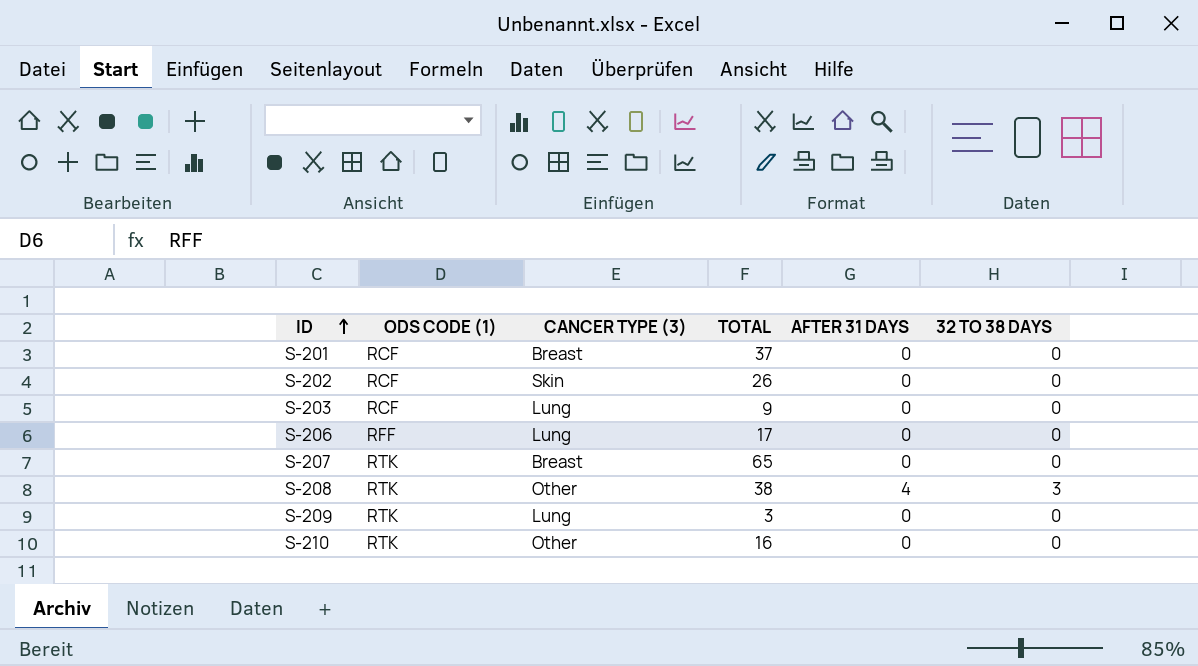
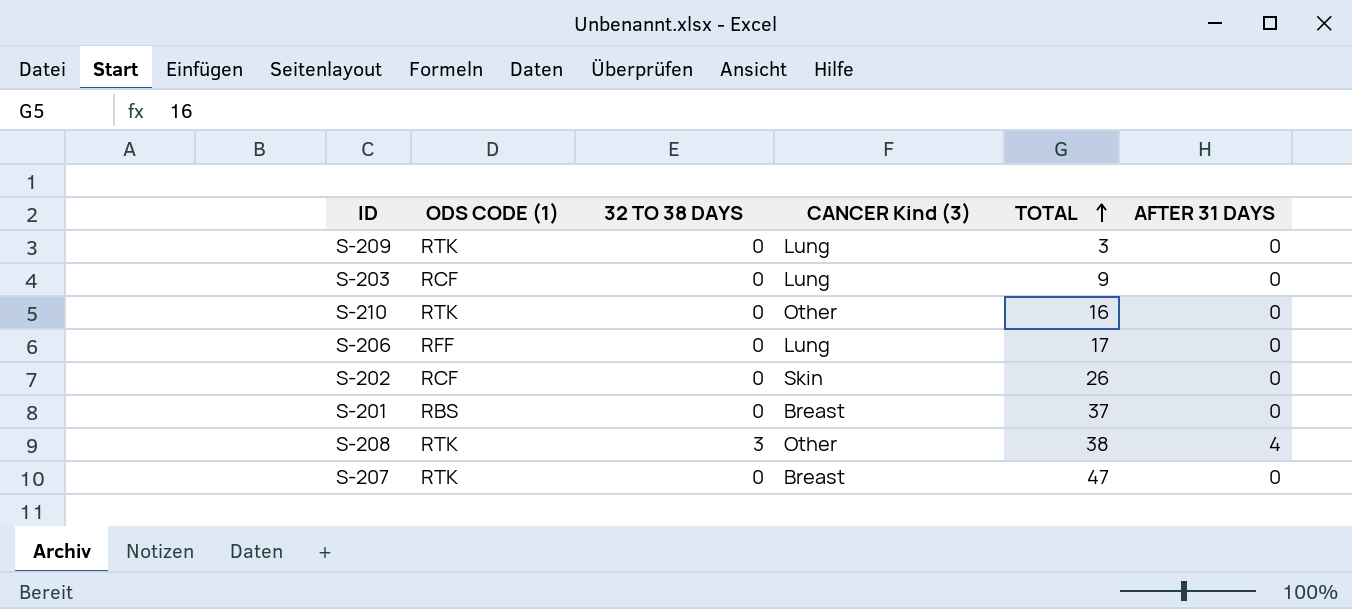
row order: ID ascending -> TOTAL ascending
column 32 TO 38 DAYS | position: 6 -> 3
column name: CANCER TYPE (3) -> CANCER Kind (3)
S-201 | ODS CODE (1): RCF -> RBS
S-207 | TOTAL: 65 -> 47

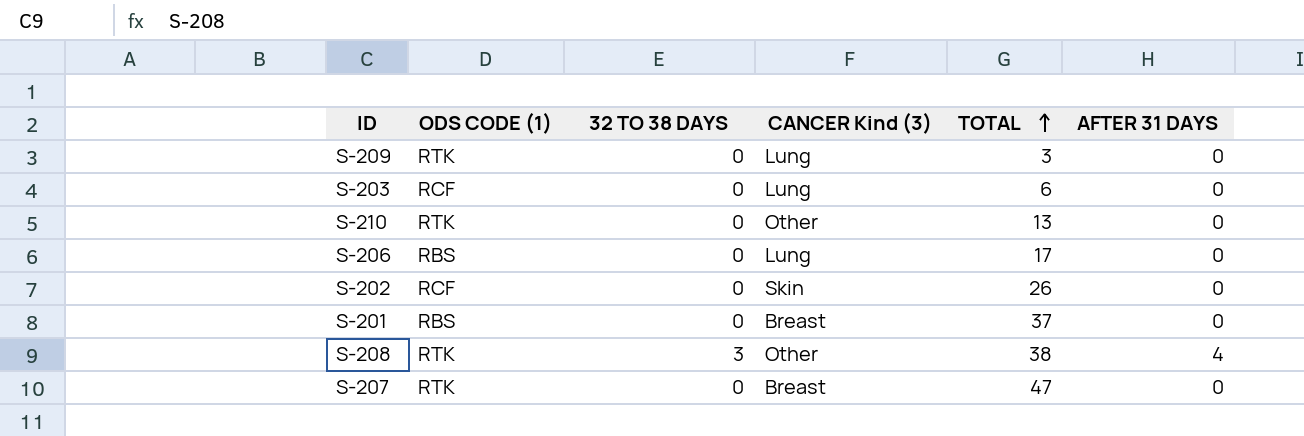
S-203 | TOTAL: 9 -> 6
S-210 | TOTAL: 16 -> 13
S-206 | ODS CODE (1): RFF -> RBS

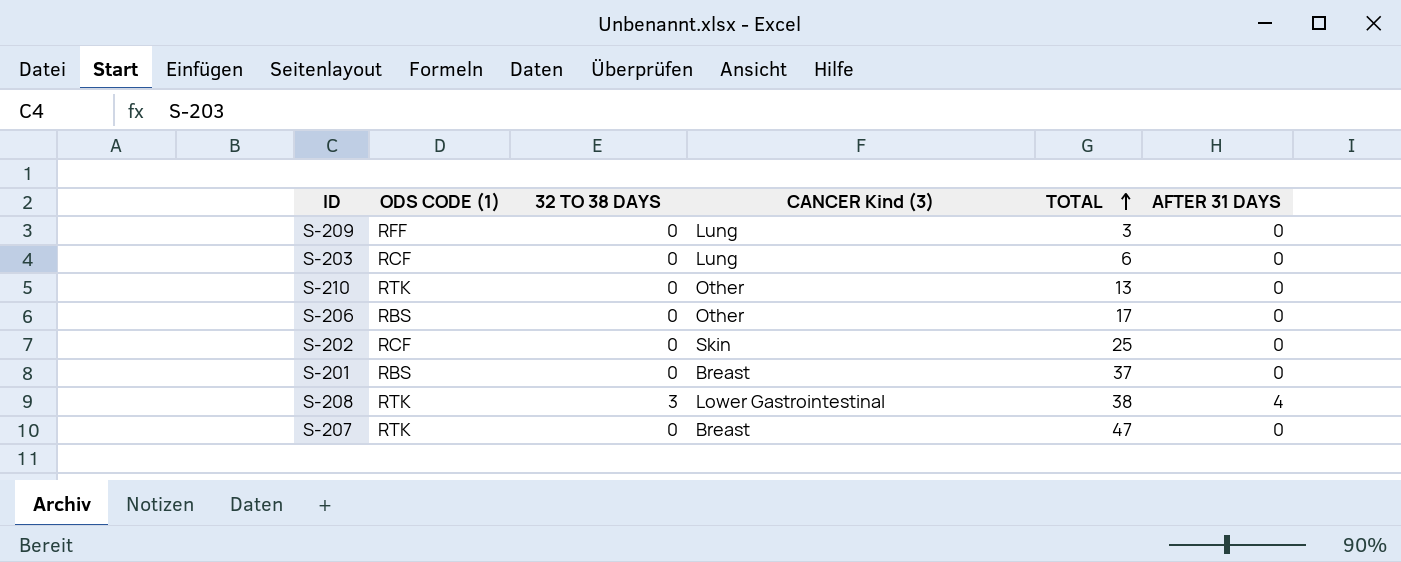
S-209 | ODS CODE (1): RTK -> RFF
S-206 | CANCER Kind (3): Lung -> Other
S-202 | TOTAL: 26 -> 25
S-208 | CANCER Kind (3): Other -> Lower Gastrointestinal

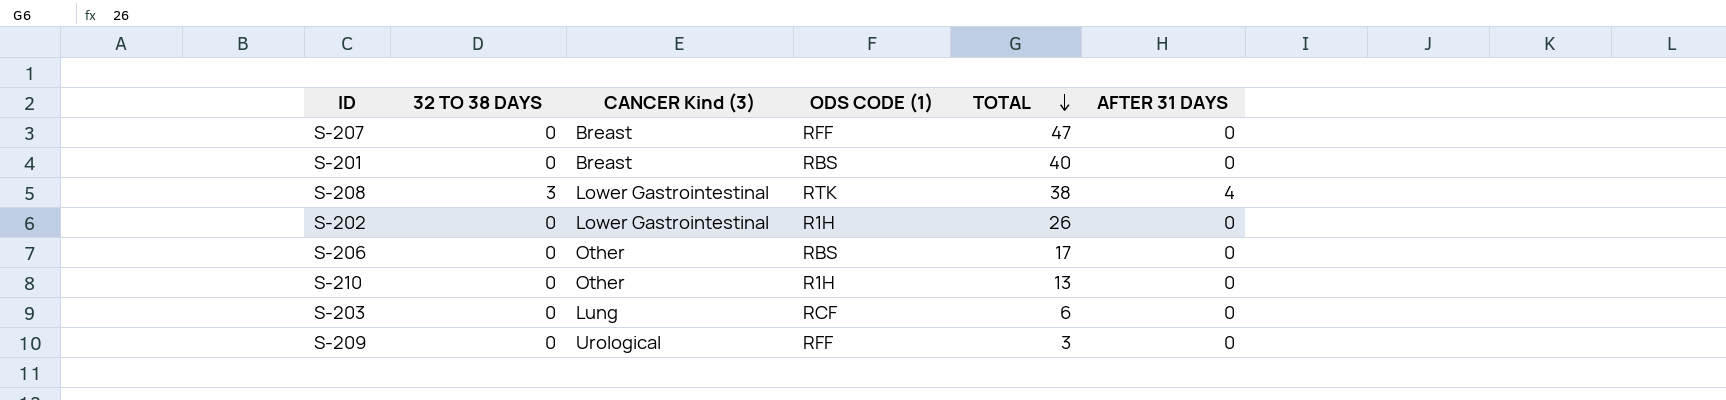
row order: TOTAL ascending -> TOTAL descending
column ODS CODE (1) | position: 2 -> 4
S-207 | ODS CODE (1): RTK -> RFF
S-201 | TOTAL: 37 -> 40
S-202 | CANCER Kind (3): Skin -> Lower Gastrointestinal
S-202 | ODS CODE (1): RCF -> R1H
S-202 | TOTAL: 25 -> 26
S-210 | ODS CODE (1): RTK -> R1H
S-209 | CANCER Kind (3): Lung -> Urological

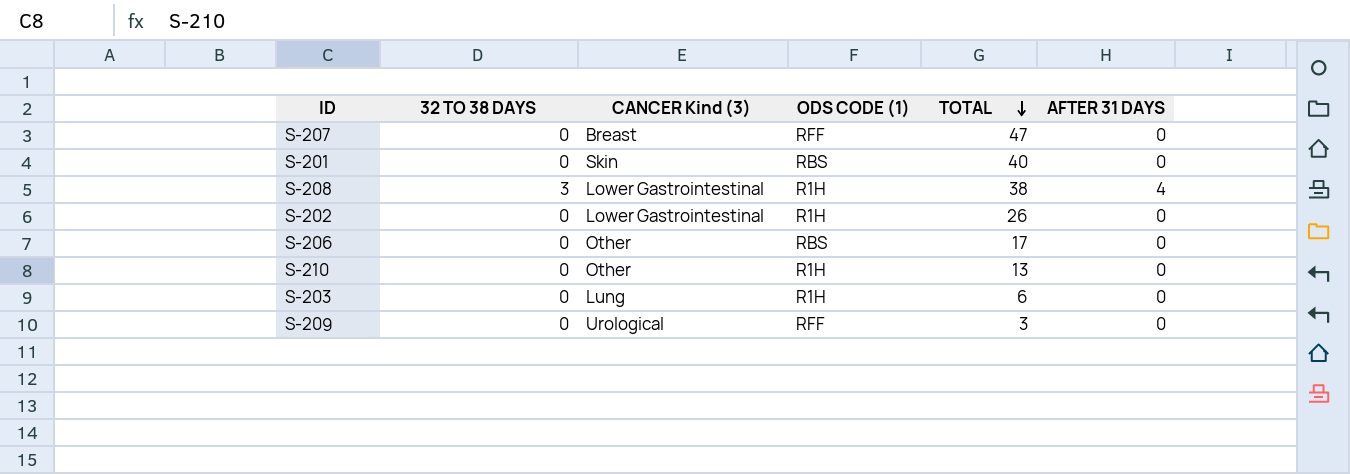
S-201 | CANCER Kind (3): Breast -> Skin
S-208 | ODS CODE (1): RTK -> R1H
S-203 | ODS CODE (1): RCF -> R1H

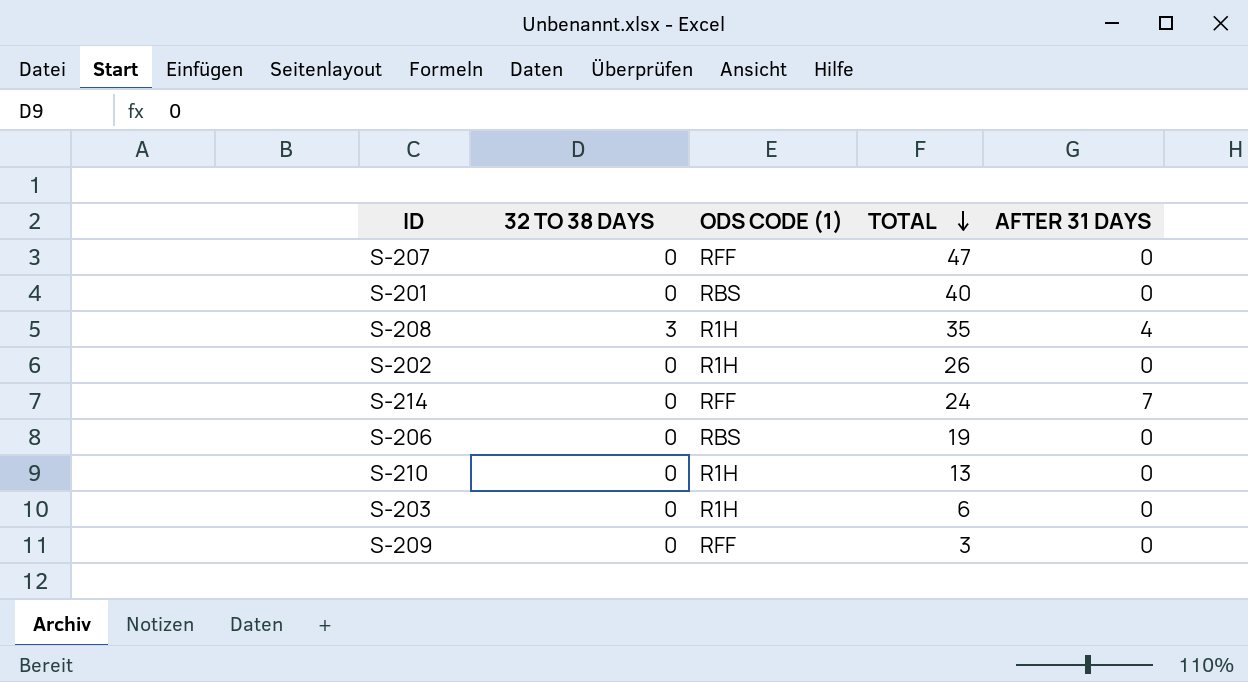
column CANCER Kind (3) | position: 3 -> none
S-208 | TOTAL: 38 -> 35
row S-214: none -> 0 | RFF | 24 | 7
S-206 | TOTAL: 17 -> 19

